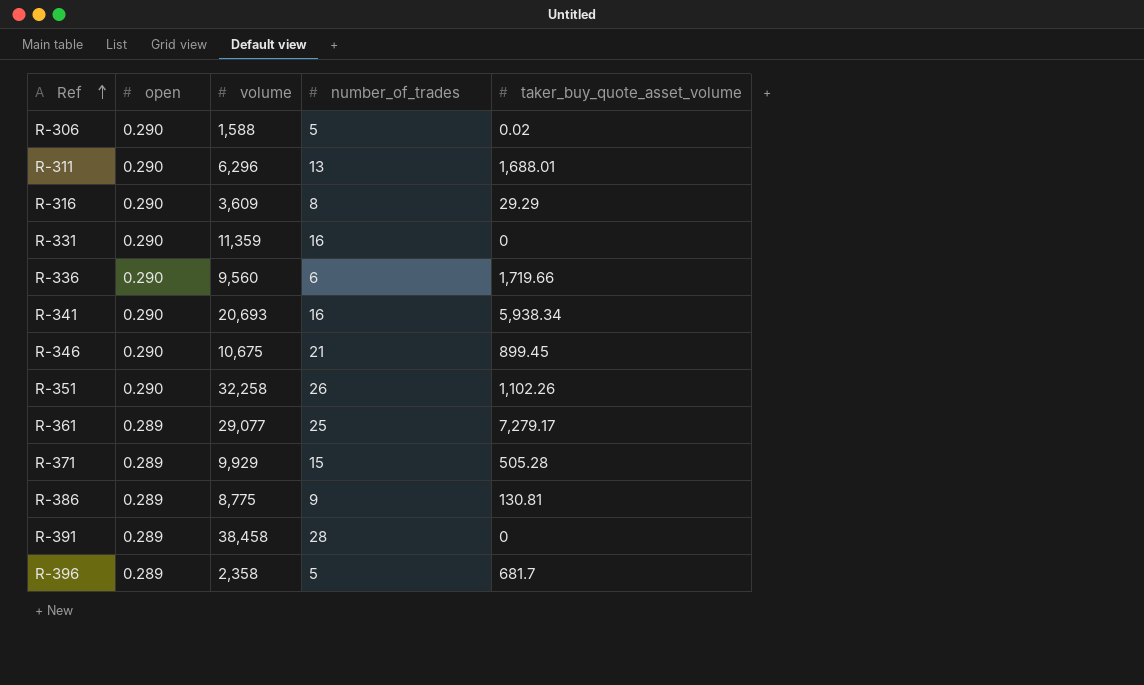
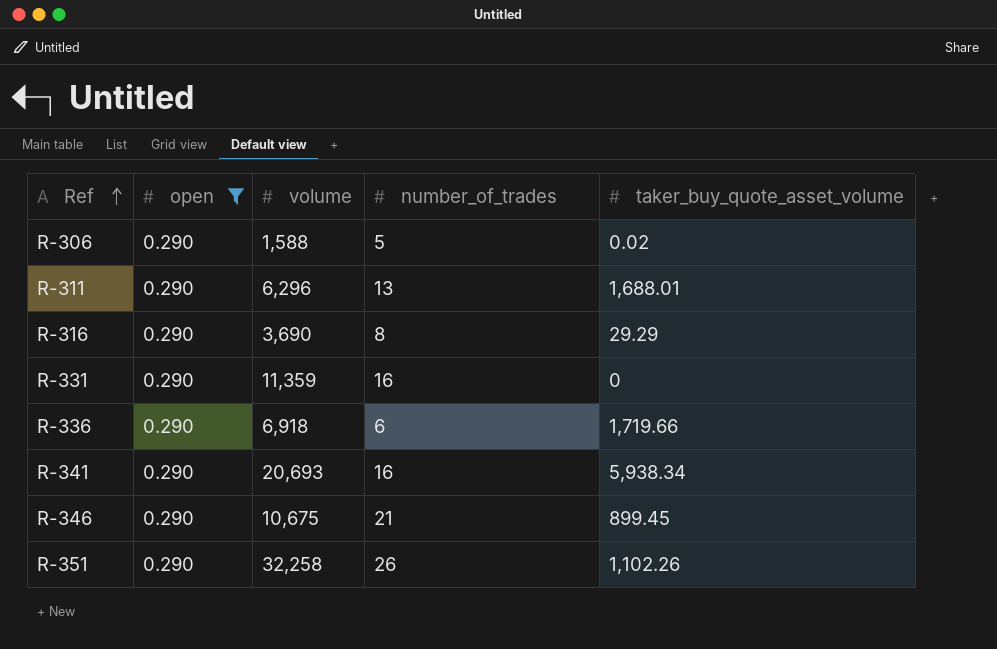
filter: none -> open = 0.290
R-316 | volume: 3,609 -> 3,690
R-336 | volume: 9,560 -> 6,918

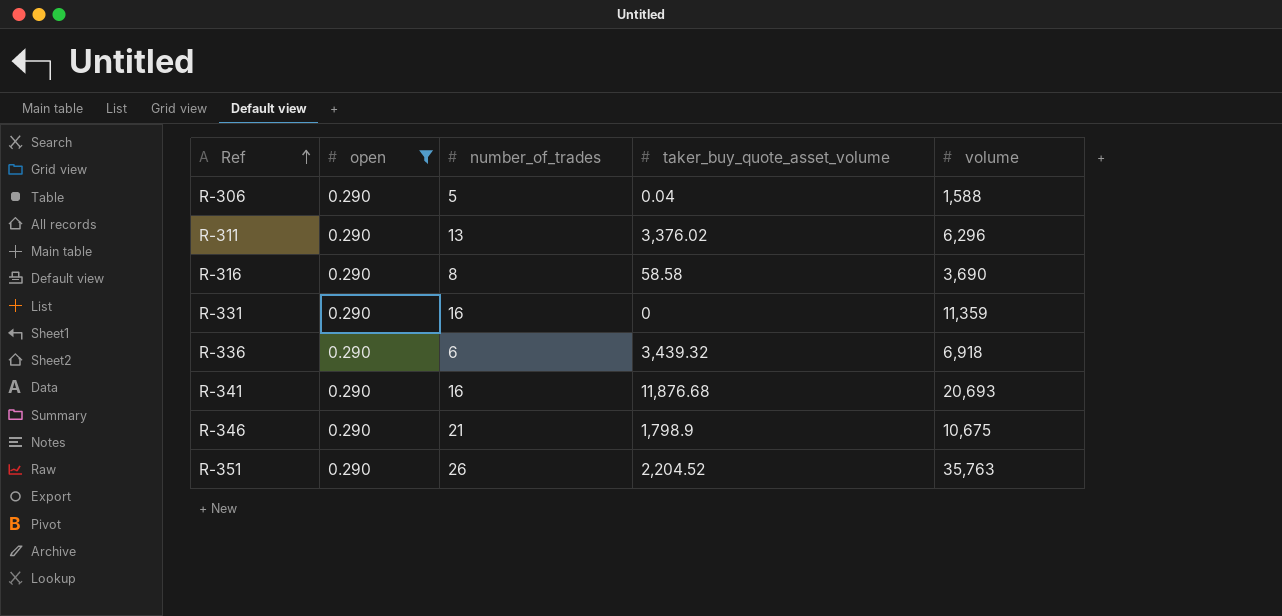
column volume | position: 3 -> 5
R-306 | taker_buy_quote_asset_volume: 0.02 -> 0.04
R-311 | taker_buy_quote_asset_volume: 1,688.01 -> 3,376.02
R-316 | taker_buy_quote_asset_volume: 29.29 -> 58.58
R-336 | taker_buy_quote_asset_volume: 1,719.66 -> 3,439.32
R-341 | taker_buy_quote_asset_volume: 5,938.34 -> 11,876.68
R-346 | taker_buy_quote_asset_volume: 899.45 -> 1,798.9
R-351 | taker_buy_quote_asset_volume: 1,102.26 -> 2,204.52
R-351 | volume: 32,258 -> 35,763

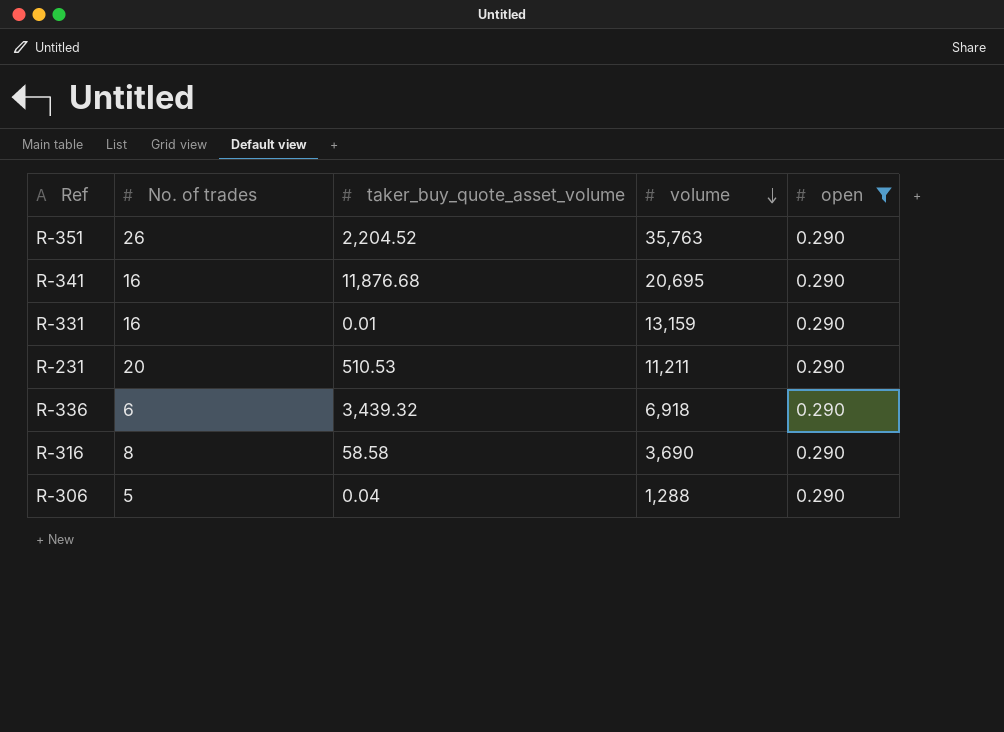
row order: Ref ascending -> volume descending
column name: number_of_trades -> No. of trades
column open | position: 2 -> 5
row R-311: 0.290 | 13 | 3,376.02 | 6,296 -> none
row R-346: 0.290 | 21 | 1,798.9 | 10,675 -> none
R-341 | volume: 20,693 -> 20,695
R-331 | taker_buy_quote_asset_volume: 0 -> 0.01
R-331 | volume: 11,359 -> 13,159
row R-231: none -> 20 | 510.53 | 11,211 | 0.290
R-306 | volume: 1,588 -> 1,288

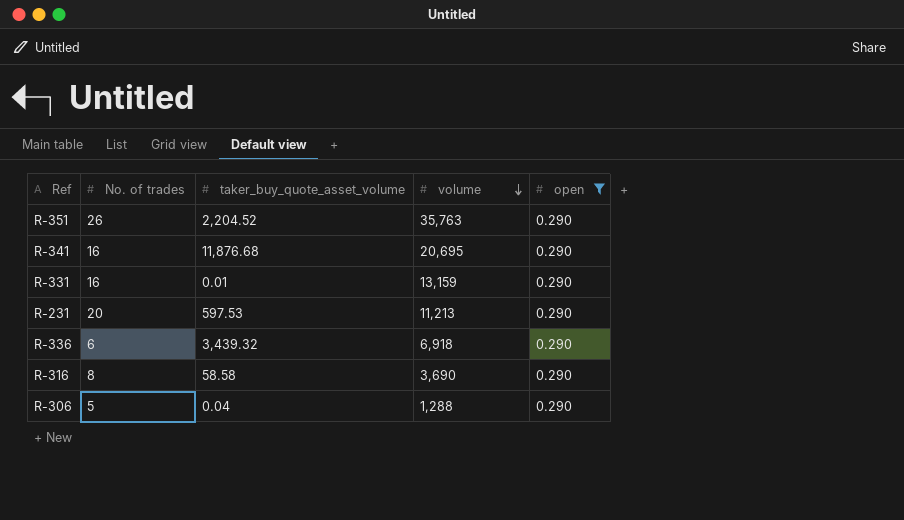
R-231 | taker_buy_quote_asset_volume: 510.53 -> 597.53
R-231 | volume: 11,211 -> 11,213

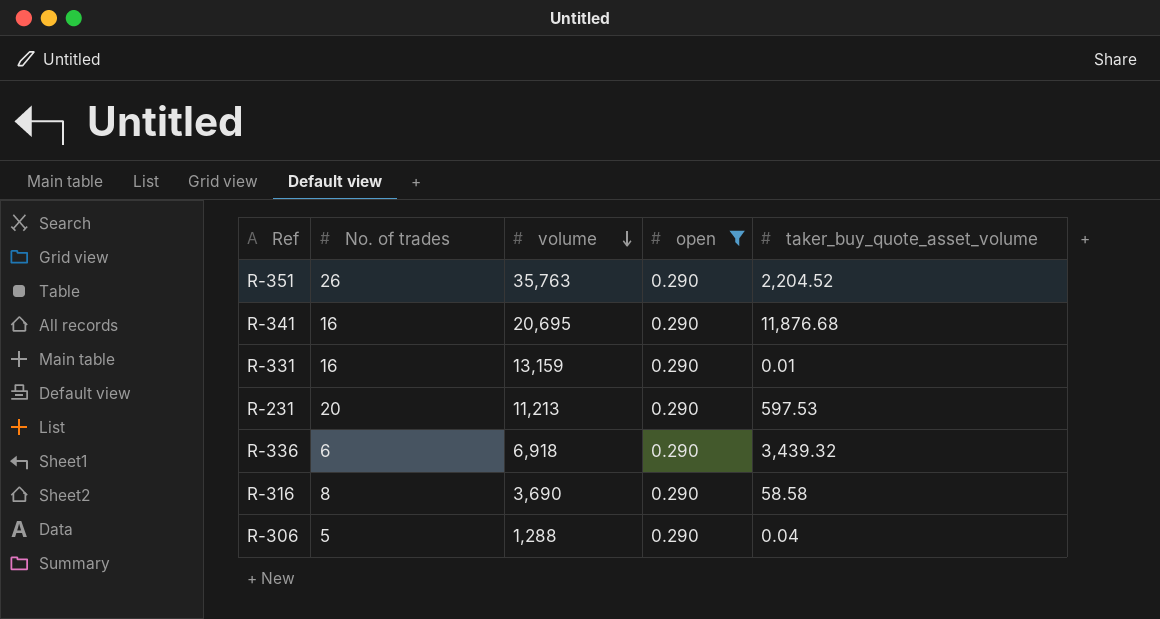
column taker_buy_quote_asset_volume | position: 3 -> 5

